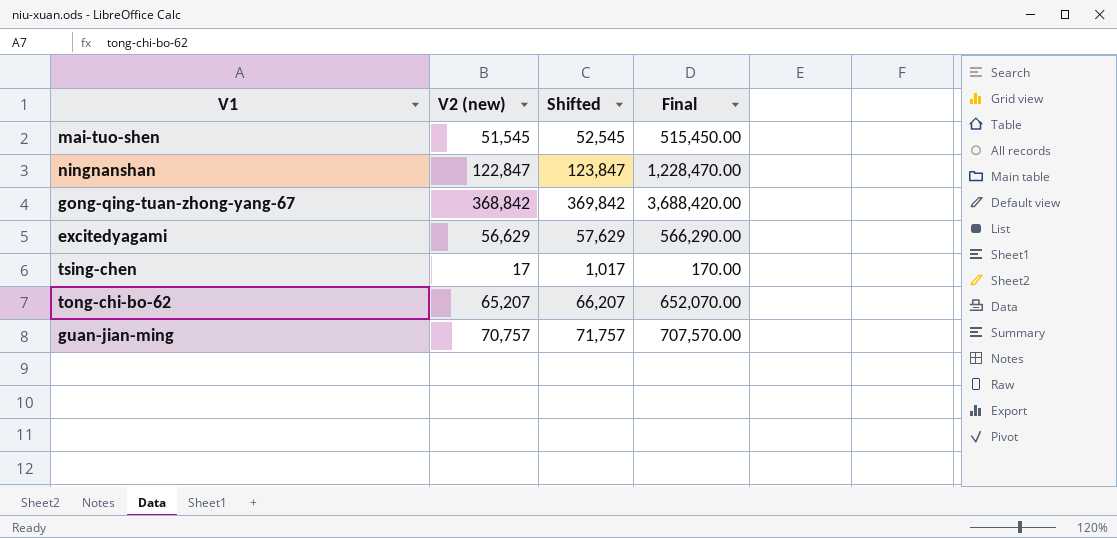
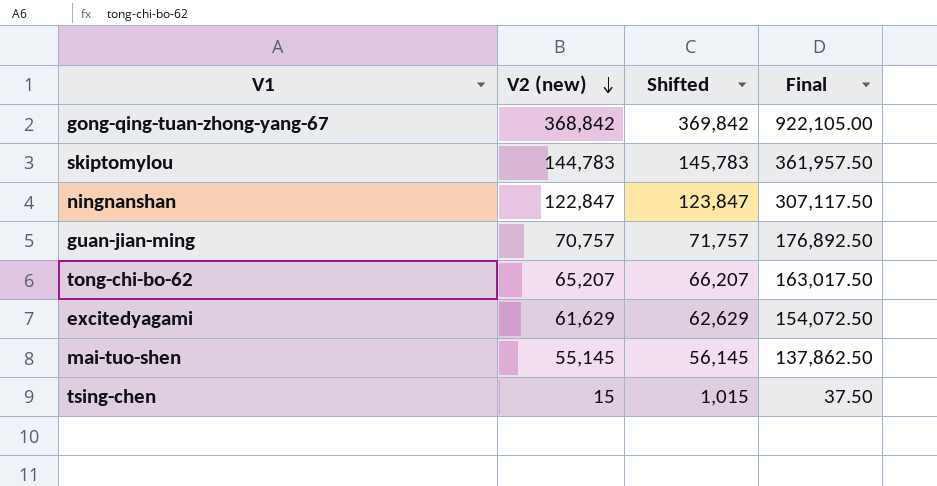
row order: none -> V2 (new) descending
column Final | formula: [V2 (new)] * 10 -> [V2 (new)] * 2.5
row skiptomylou: none -> 144,783 | 145,783 | 361,957.50
excitedyagami | V2 (new): 56,629 -> 61,629
excitedyagami | Shifted: 57,629 -> 62,629
mai-tuo-shen | V2 (new): 51,545 -> 55,145
mai-tuo-shen | Shifted: 52,545 -> 56,145
tsing-chen | V2 (new): 17 -> 15
tsing-chen | Shifted: 1,017 -> 1,015

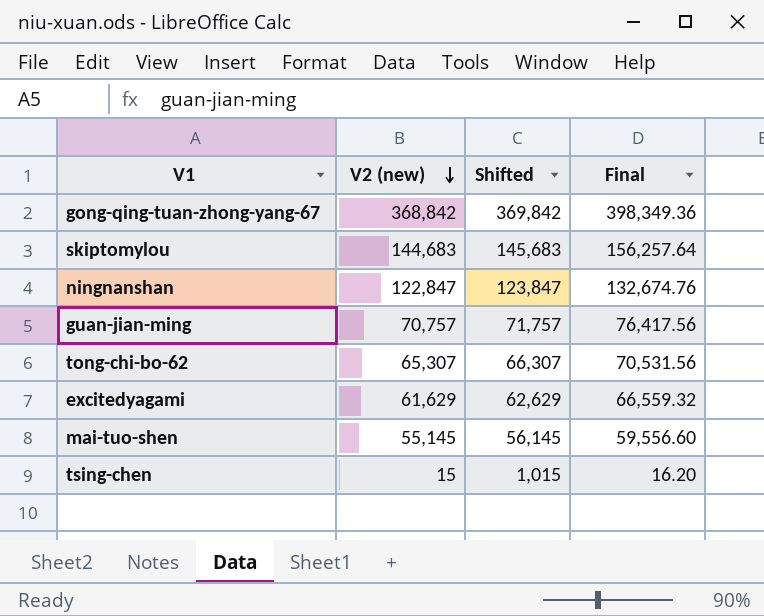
column Final | formula: [V2 (new)] * 2.5 -> [V2 (new)] * 1.08
skiptomylou | V2 (new): 144,783 -> 144,683
skiptomylou | Shifted: 145,783 -> 145,683
tong-chi-bo-62 | V2 (new): 65,207 -> 65,307
tong-chi-bo-62 | Shifted: 66,207 -> 66,307

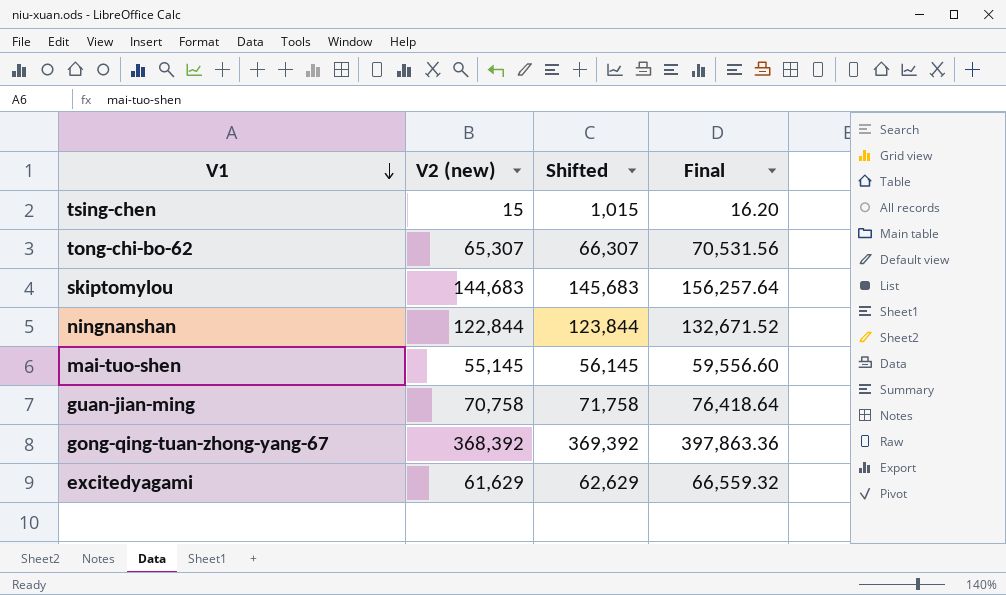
row order: V2 (new) descending -> V1 descending
ningnanshan | V2 (new): 122,847 -> 122,844
ningnanshan | Shifted: 123,847 -> 123,844
ningnanshan | Final: 132,674.76 -> 132,671.52
guan-jian-ming | V2 (new): 70,757 -> 70,758
guan-jian-ming | Shifted: 71,757 -> 71,758
guan-jian-ming | Final: 76,417.56 -> 76,418.64
gong-qing-tuan-zhong-yang-67 | V2 (new): 368,842 -> 368,392
gong-qing-tuan-zhong-yang-67 | Shifted: 369,842 -> 369,392
gong-qing-tuan-zhong-yang-67 | Final: 398,349.36 -> 397,863.36

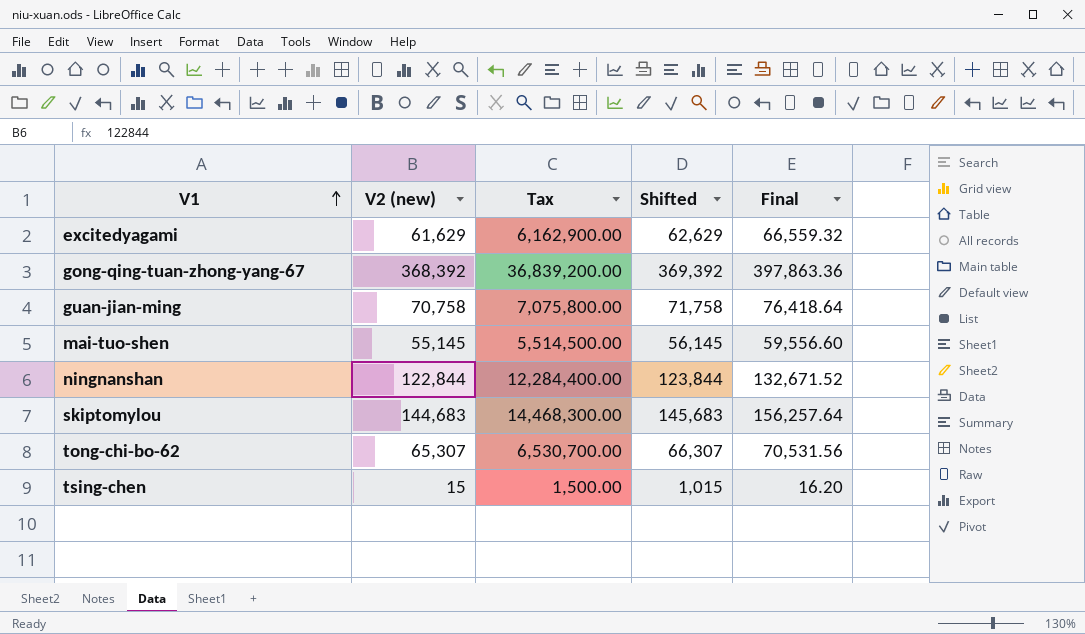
row order: V1 descending -> V1 ascending
column Tax | formula: none -> [V2 (new)] * 100

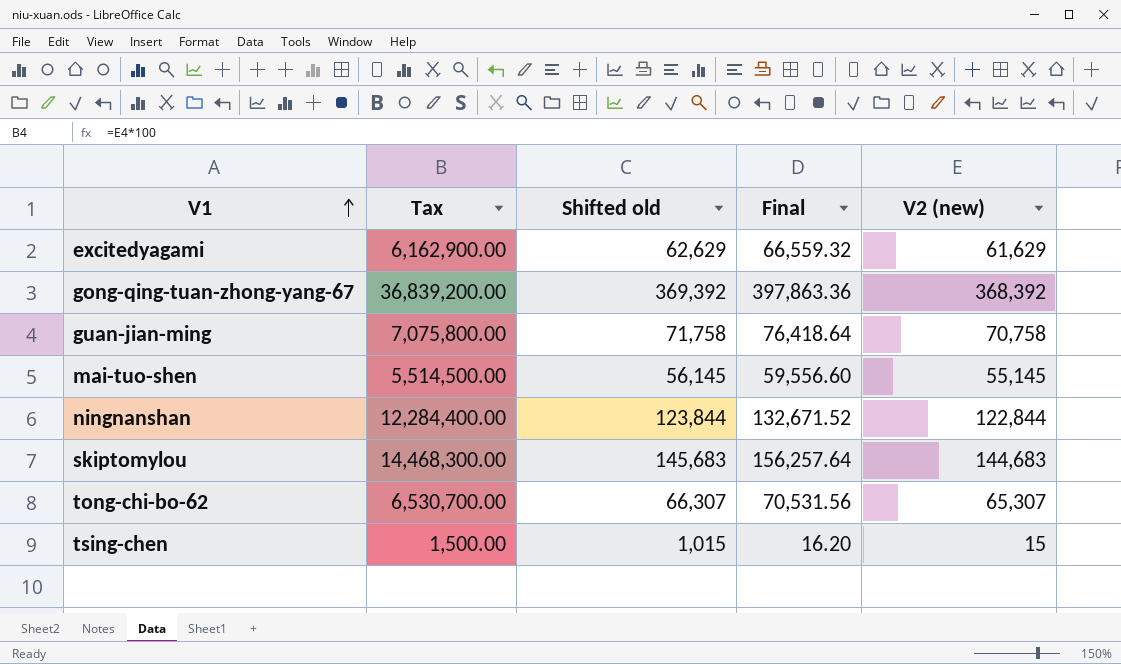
column name: Shifted -> Shifted old
column V2 (new) | position: 2 -> 5

